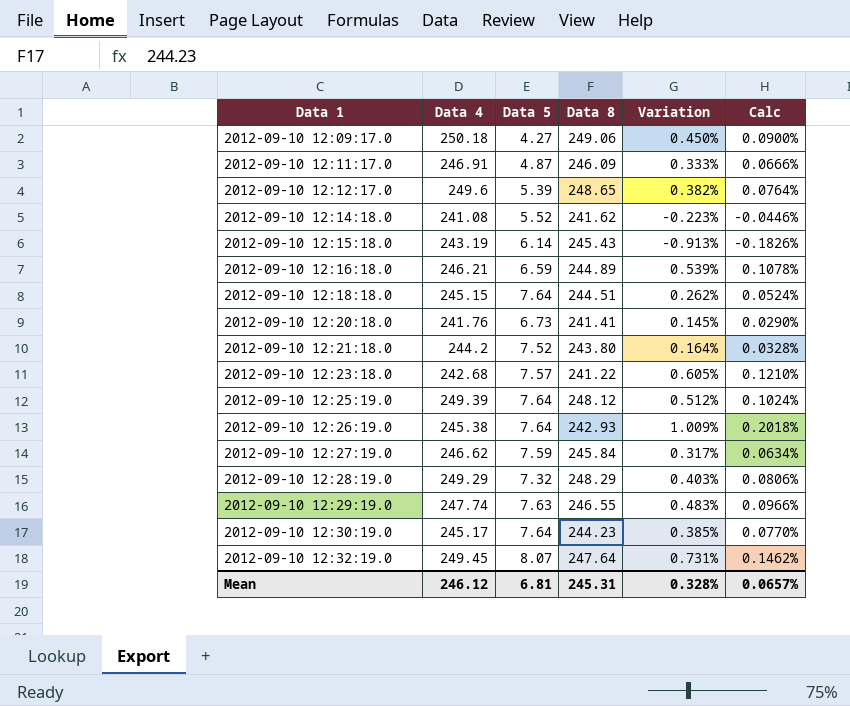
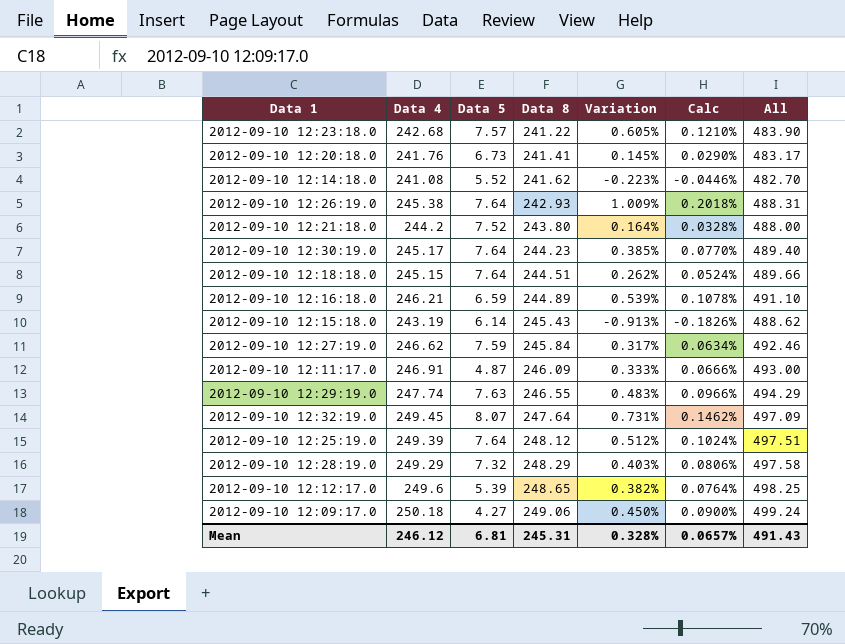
row order: Data 1 ascending -> Data 8 ascending
column All | formula: none -> [Data 4] + [Data 8]

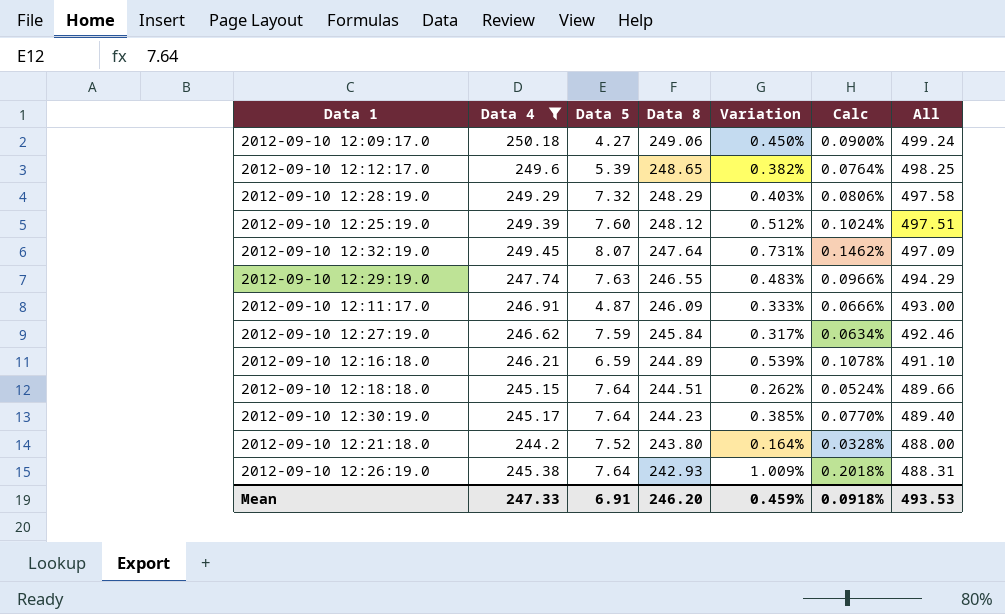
filter: none -> Data 4 >= 244.2
row order: Data 8 ascending -> Data 8 descending
2012-09-10 12:25:19.0 | Data 5: 7.64 -> 7.60
Mean | Data 4: 246.12 -> 247.33
Mean | Data 5: 6.81 -> 6.91
Mean | Data 8: 245.31 -> 246.20
Mean | Variation: 0.328% -> 0.459%
Mean | Calc: 0.0657% -> 0.0918%
Mean | All: 491.43 -> 493.53

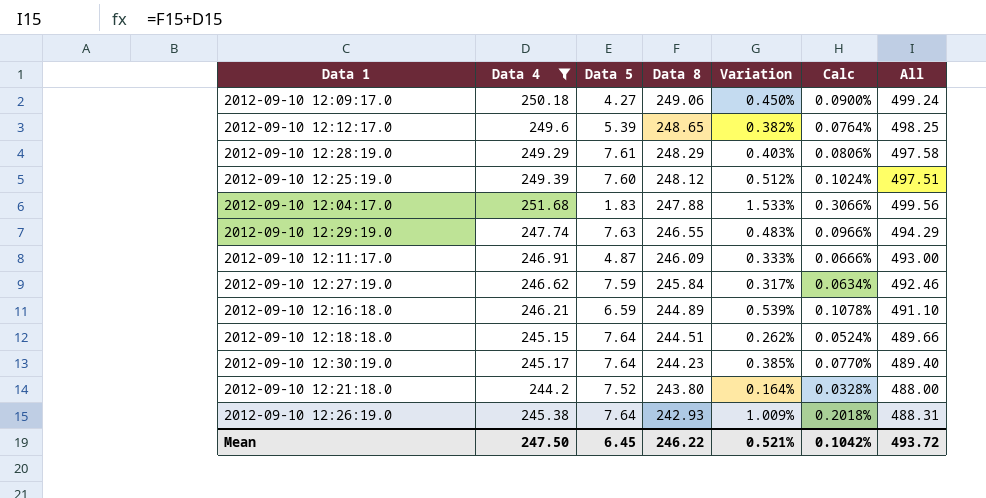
row 2012-09-10 12:32:19.0: 249.45 | 8.07 | 247.64 | 0.731% | 0.1462% | 497.09 -> none
2012-09-10 12:28:19.0 | Data 5: 7.32 -> 7.61
row 2012-09-10 12:04:17.0: none -> 251.68 | 1.83 | 247.88 | 1.533% | 0.3066% | 499.56
Mean | Data 4: 247.33 -> 247.50
Mean | Data 5: 6.91 -> 6.45
Mean | Data 8: 246.20 -> 246.22
Mean | Variation: 0.459% -> 0.521%
Mean | Calc: 0.0918% -> 0.1042%
Mean | All: 493.53 -> 493.72

